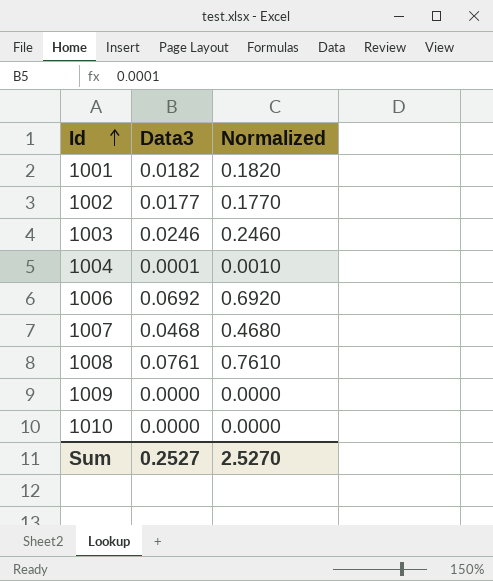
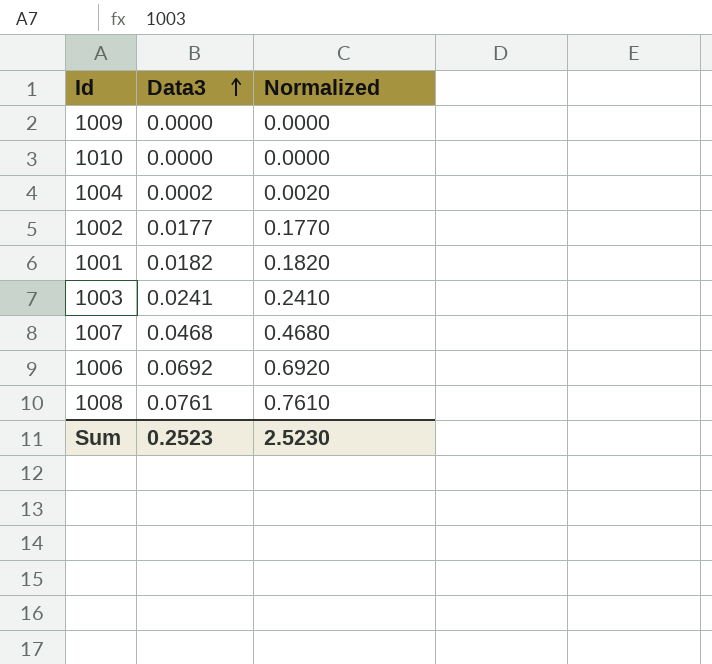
row order: Id ascending -> Data3 ascending
1004 | Data3: 0.0001 -> 0.0002
1004 | Normalized: 0.0010 -> 0.0020
1003 | Data3: 0.0246 -> 0.0241
1003 | Normalized: 0.2460 -> 0.2410
Sum | Data3: 0.2527 -> 0.2523
Sum | Normalized: 2.5270 -> 2.5230

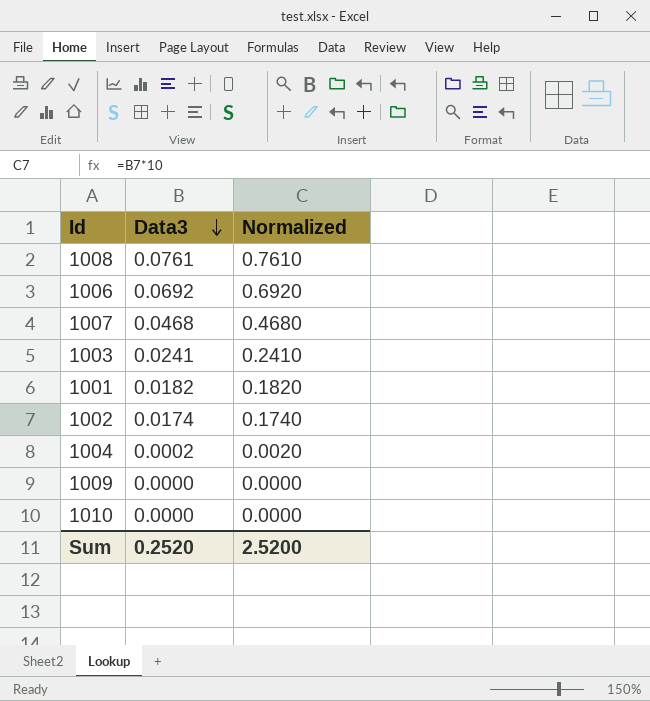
row order: Data3 ascending -> Data3 descending
1002 | Data3: 0.0177 -> 0.0174
1002 | Normalized: 0.1770 -> 0.1740
Sum | Data3: 0.2523 -> 0.2520
Sum | Normalized: 2.5230 -> 2.5200

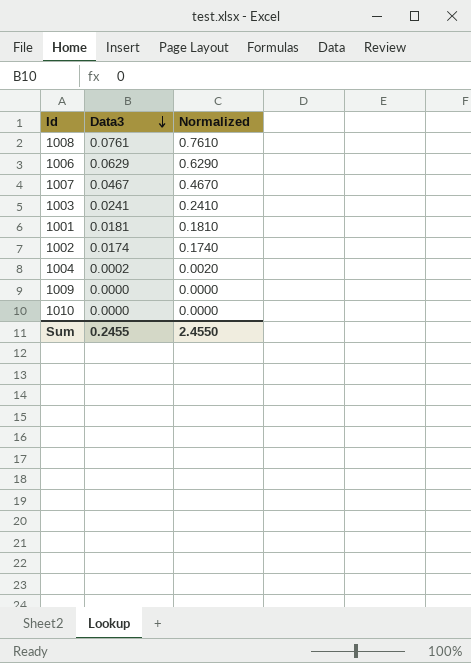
1006 | Data3: 0.0692 -> 0.0629
1006 | Normalized: 0.6920 -> 0.6290
1007 | Data3: 0.0468 -> 0.0467
1007 | Normalized: 0.4680 -> 0.4670
1001 | Data3: 0.0182 -> 0.0181
1001 | Normalized: 0.1820 -> 0.1810
Sum | Data3: 0.2520 -> 0.2455
Sum | Normalized: 2.5200 -> 2.4550

